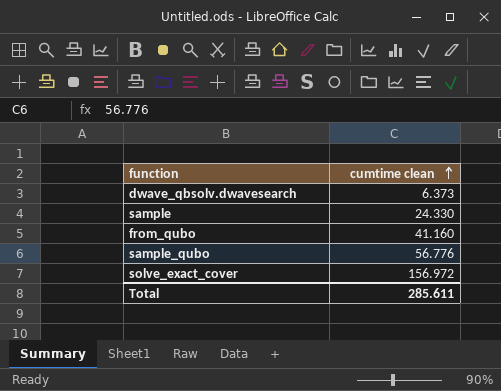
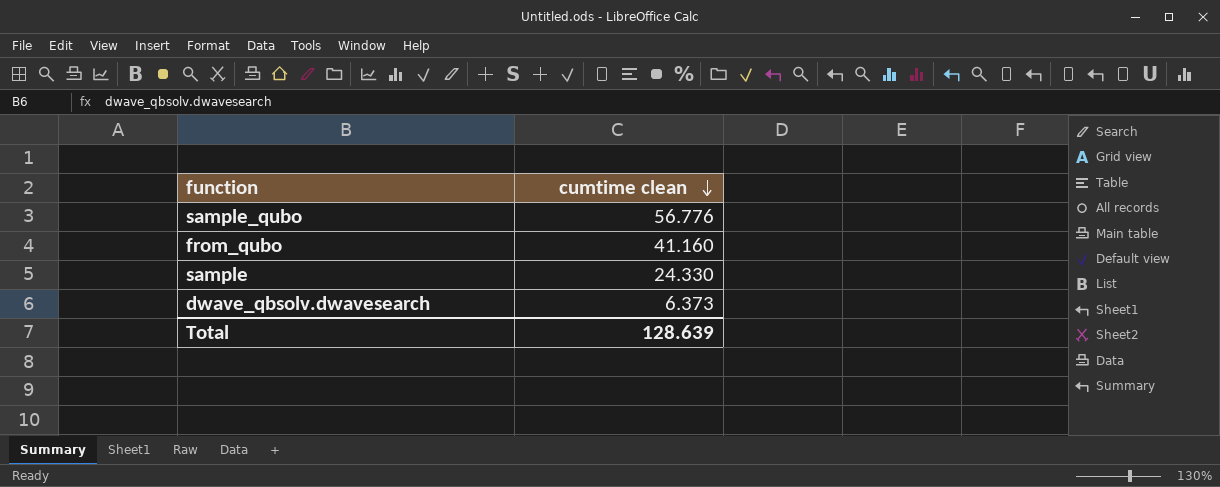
row order: cumtime clean ascending -> cumtime clean descending
row solve_exact_cover: 156.972 -> none
Total | cumtime clean: 285.611 -> 128.639

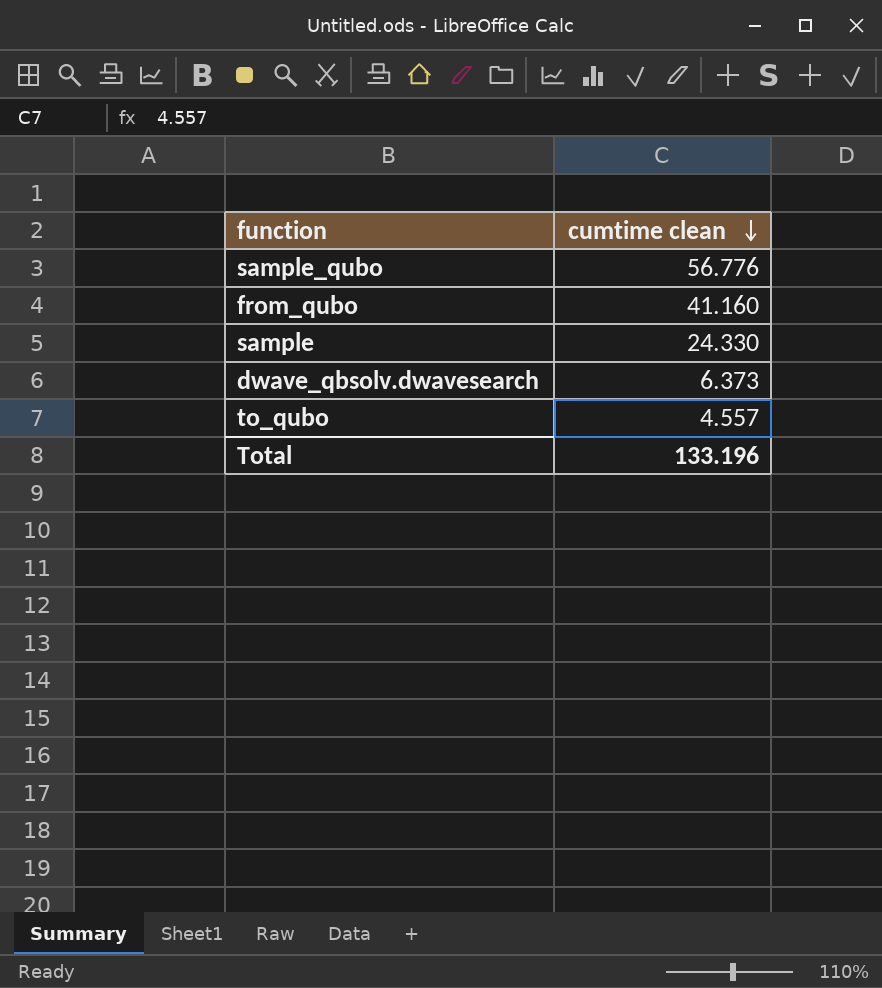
row to_qubo: none -> 4.557
Total | cumtime clean: 128.639 -> 133.196

